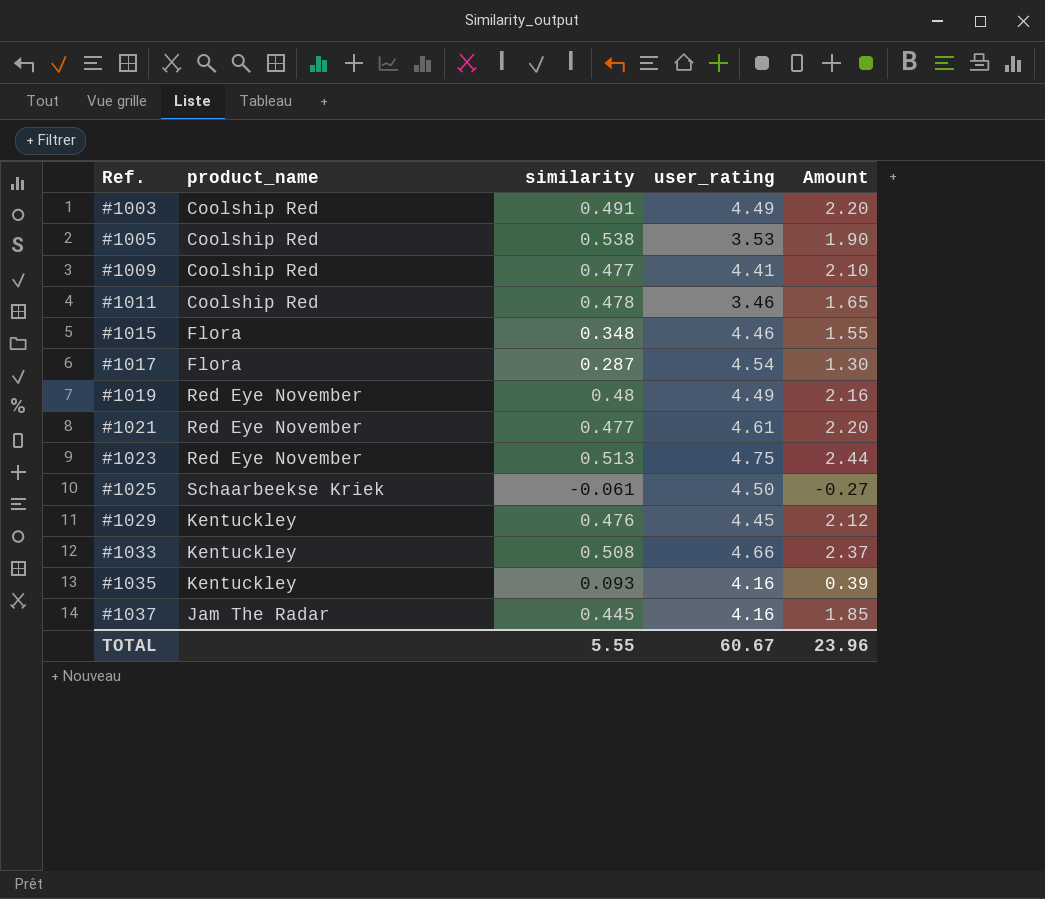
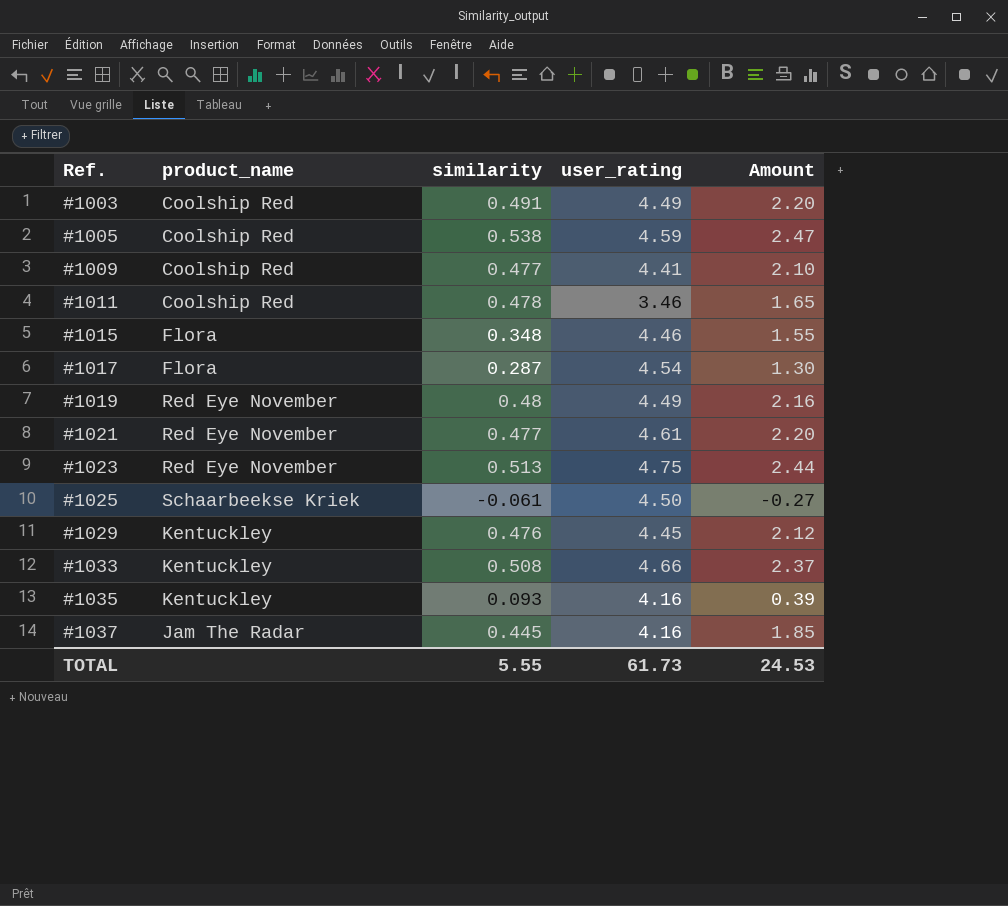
#1005 | user_rating: 3.53 -> 4.59
#1005 | Amount: 1.90 -> 2.47
TOTAL | user_rating: 60.67 -> 61.73
TOTAL | Amount: 23.96 -> 24.53

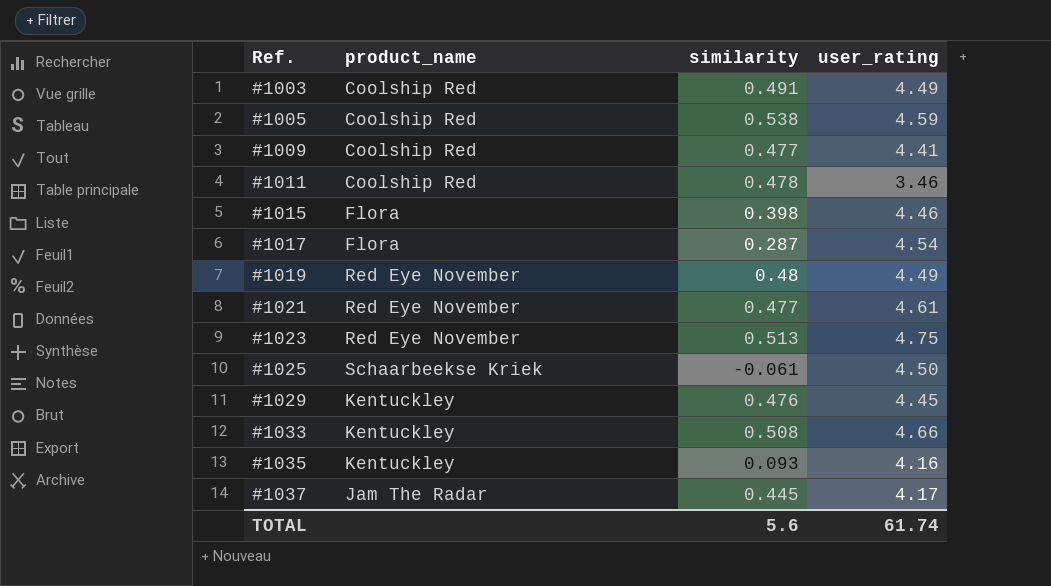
column Amount | formula: [similarity] * [user_rating] -> none
#1015 | similarity: 0.348 -> 0.398
#1037 | user_rating: 4.16 -> 4.17
TOTAL | similarity: 5.55 -> 5.6
TOTAL | user_rating: 61.73 -> 61.74

